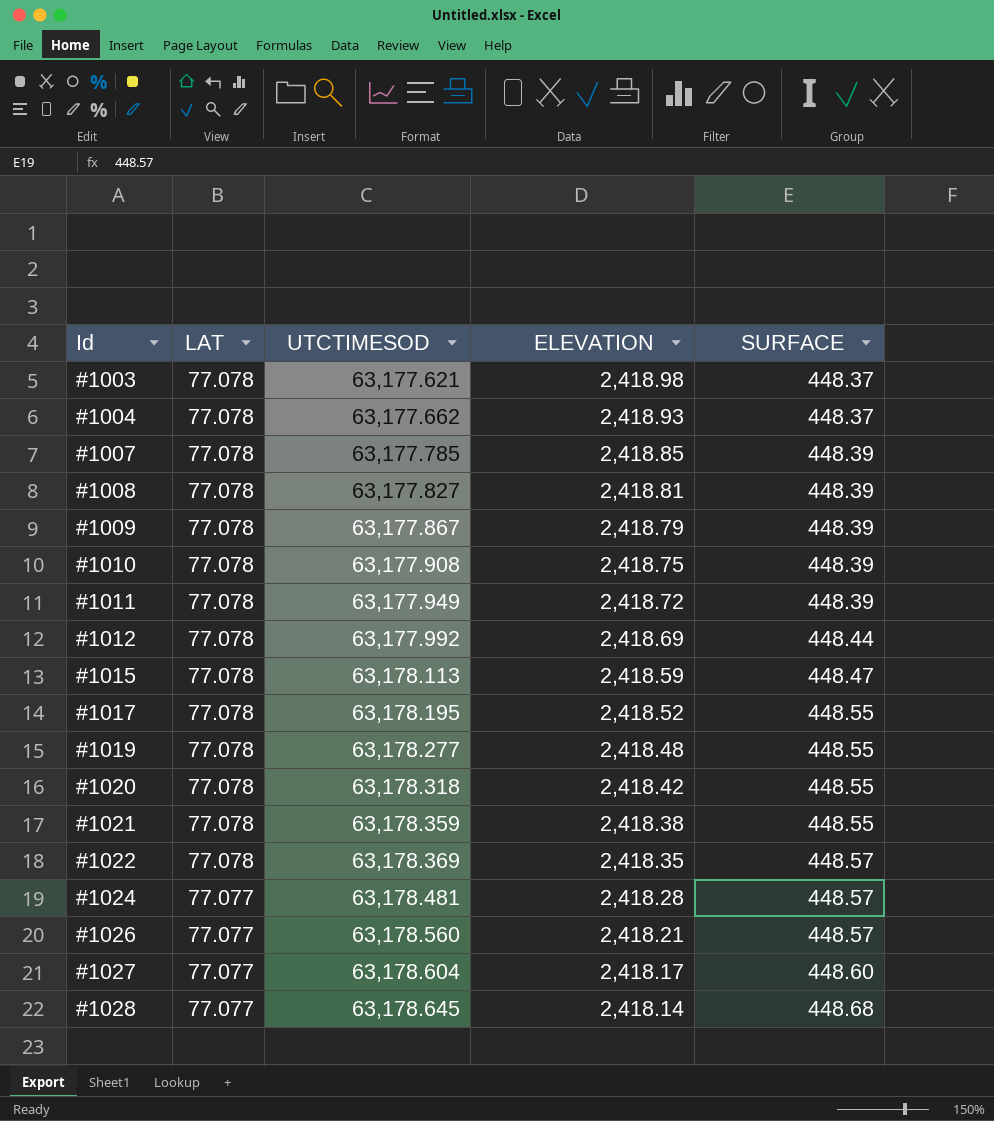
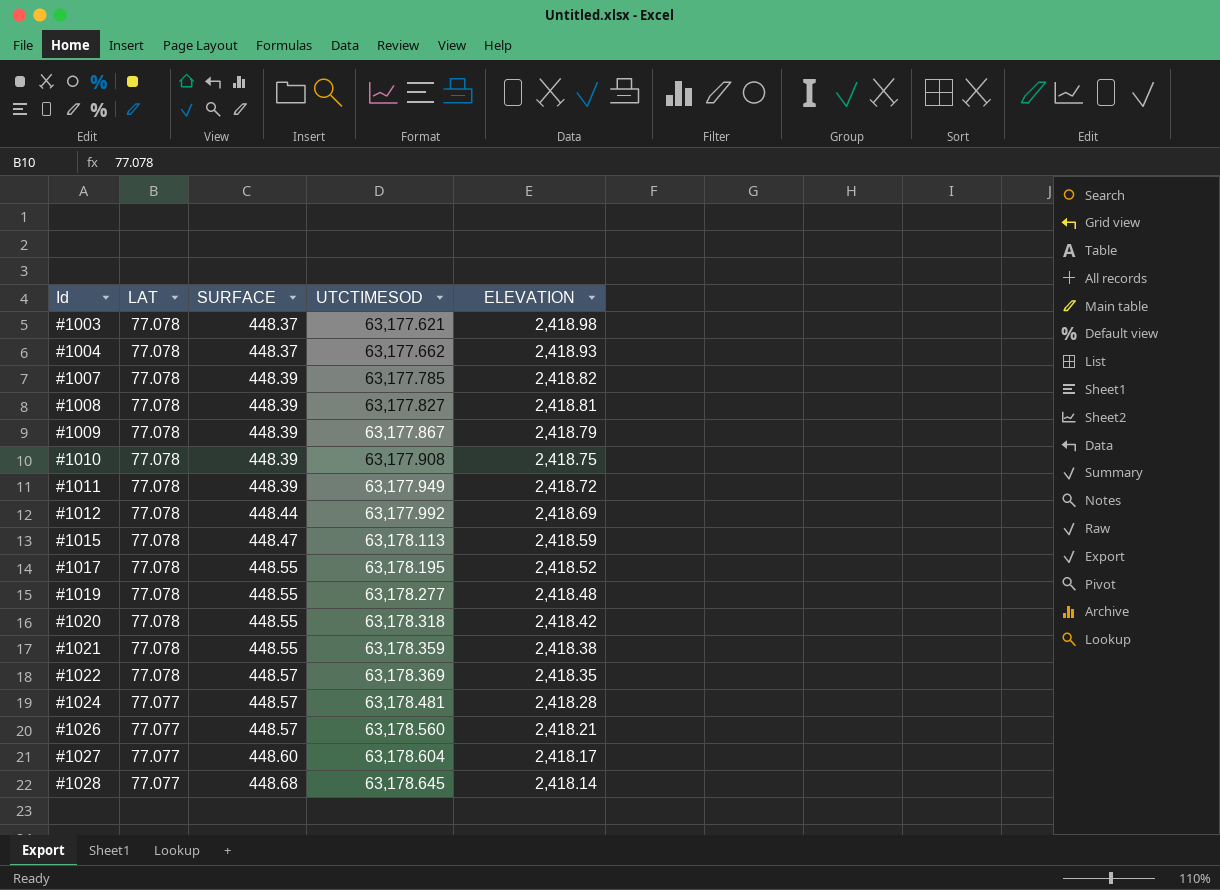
column SURFACE | position: 5 -> 3
#1007 | ELEVATION: 2,418.85 -> 2,418.82

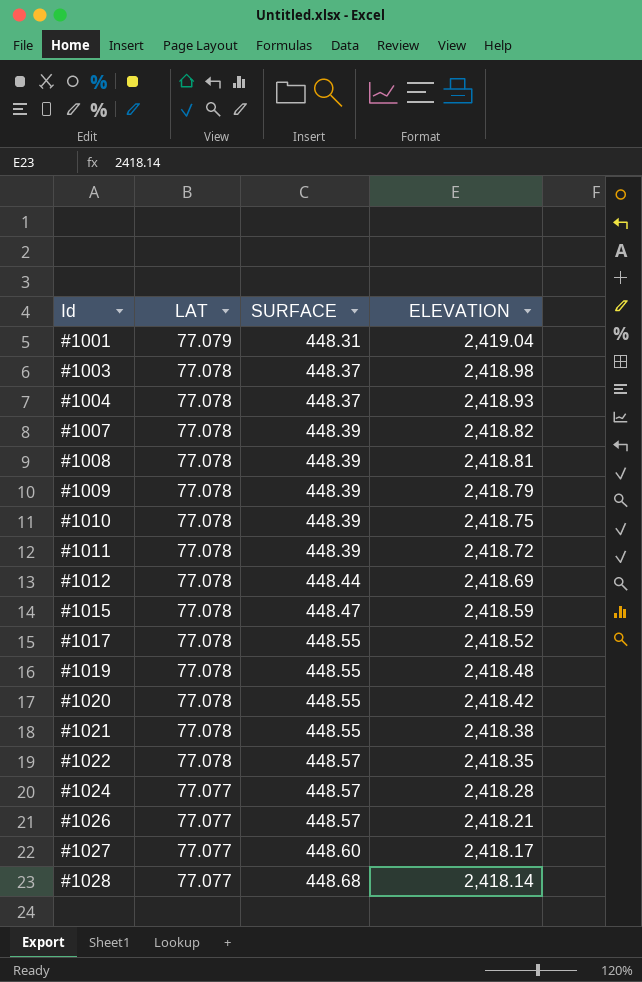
column UTCTIMESOD | position: 4 -> none
row #1001: none -> 77.079 | 448.31 | 2,419.04

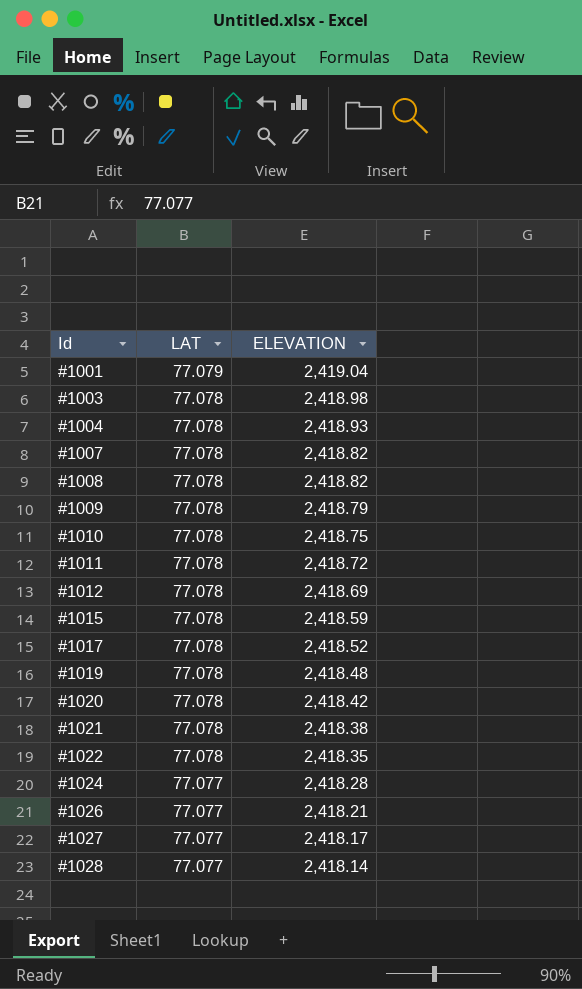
column SURFACE | position: 3 -> none
#1008 | ELEVATION: 2,418.81 -> 2,418.82

